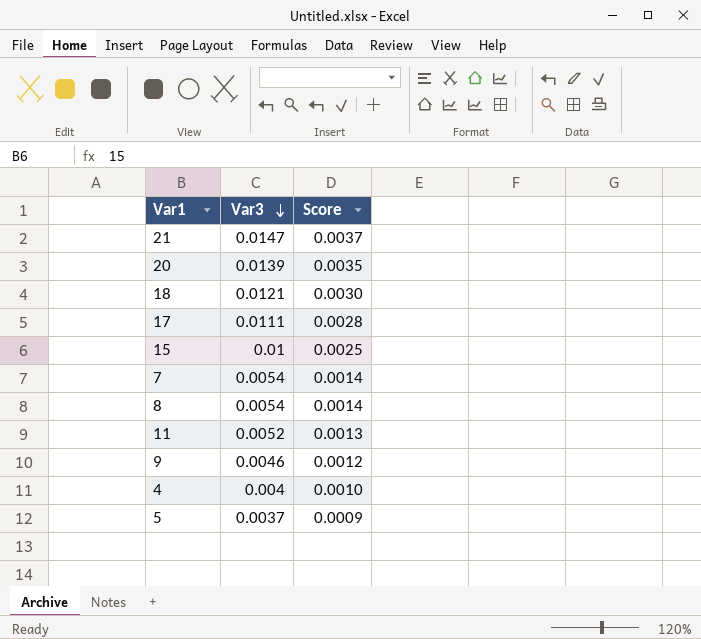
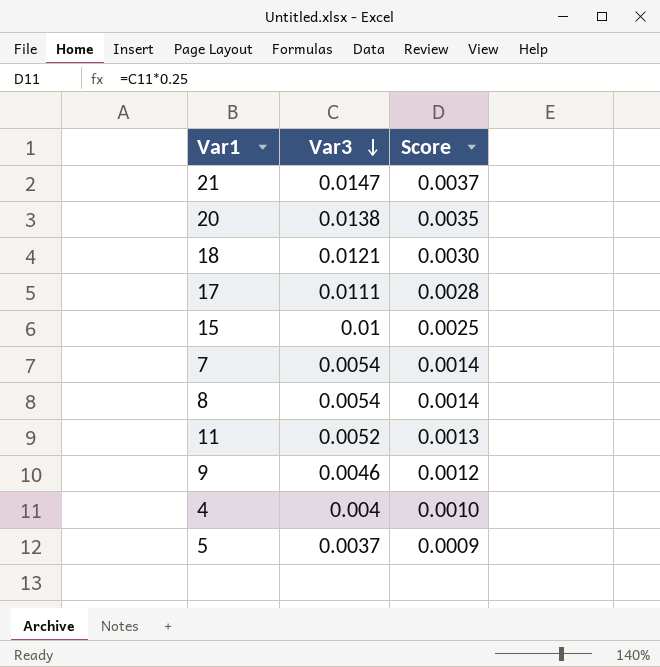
20 | Var3: 0.0139 -> 0.0138

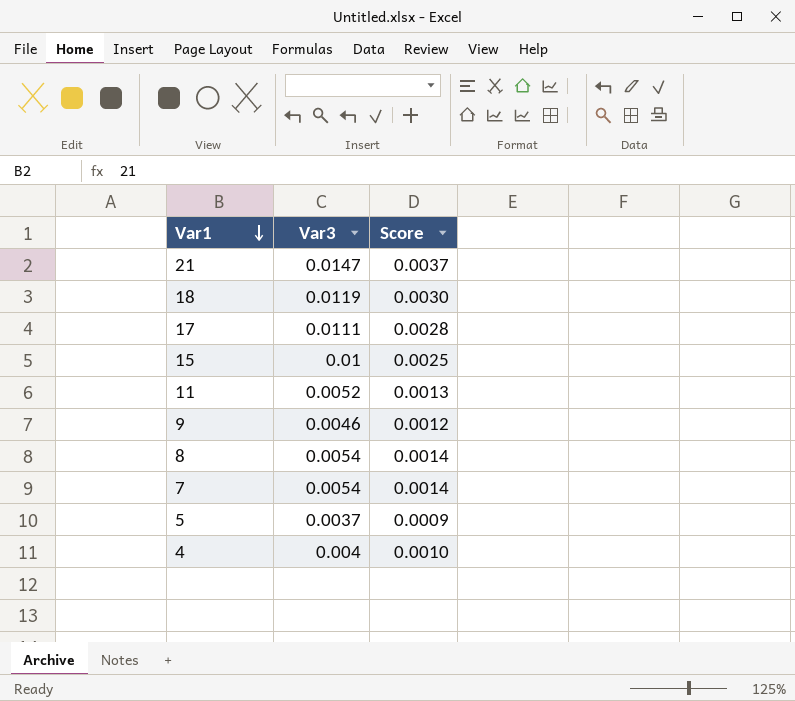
row order: Var3 descending -> Var1 descending
row 20: 0.0138 | 0.0035 -> none
18 | Var3: 0.0121 -> 0.0119

